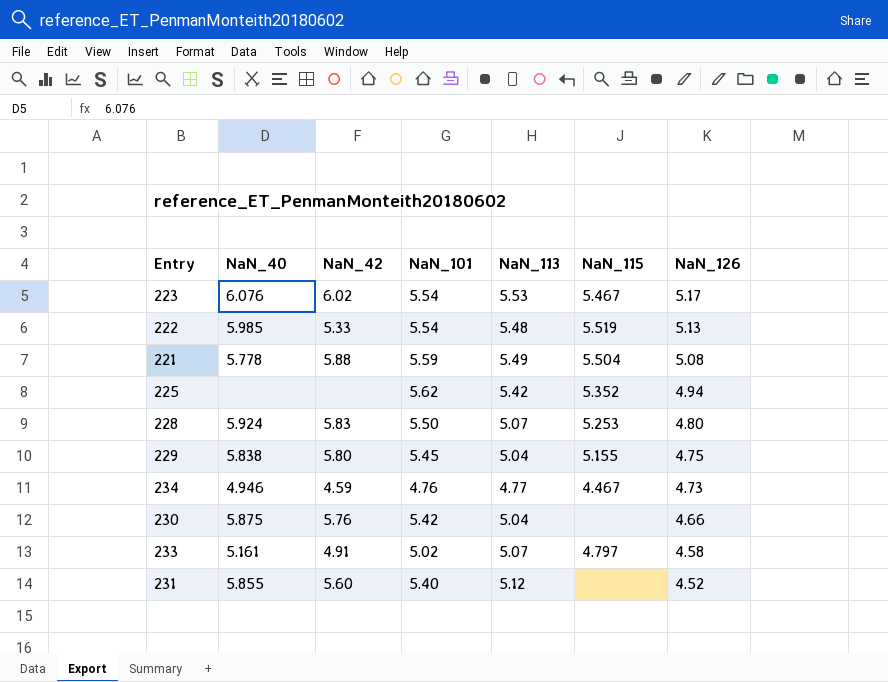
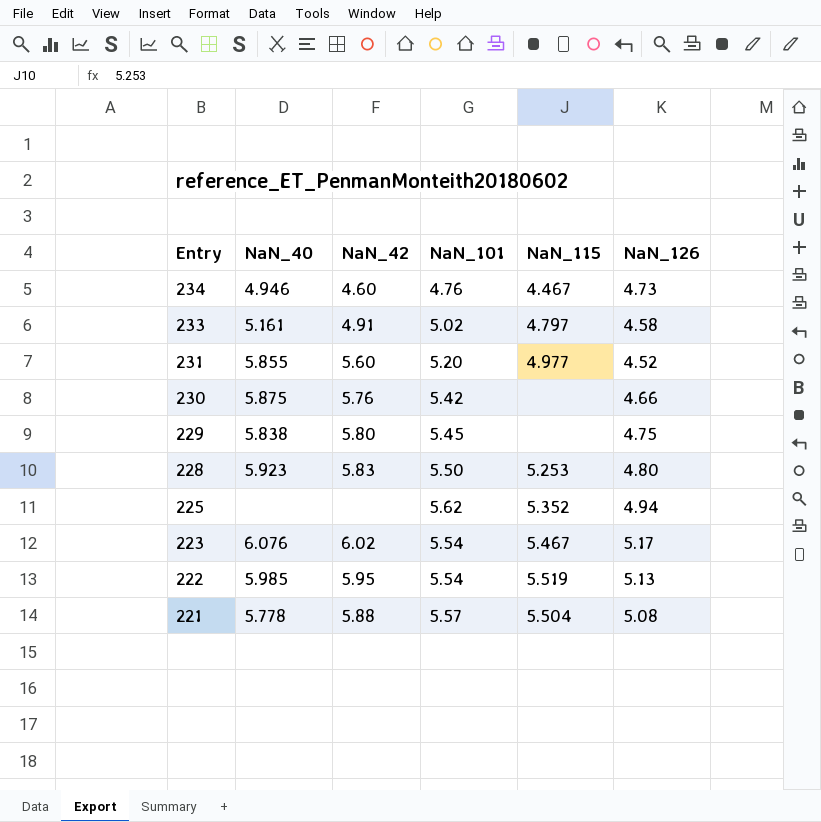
row order: NaN_126 descending -> Entry descending
column NaN_113 | position: 5 -> none
234 | NaN_42: 4.59 -> 4.60
231 | NaN_101: 5.40 -> 5.20
231 | NaN_115: none -> 4.977
229 | NaN_115: 5.155 -> none
228 | NaN_40: 5.924 -> 5.923
222 | NaN_42: 5.33 -> 5.95
221 | NaN_101: 5.59 -> 5.57

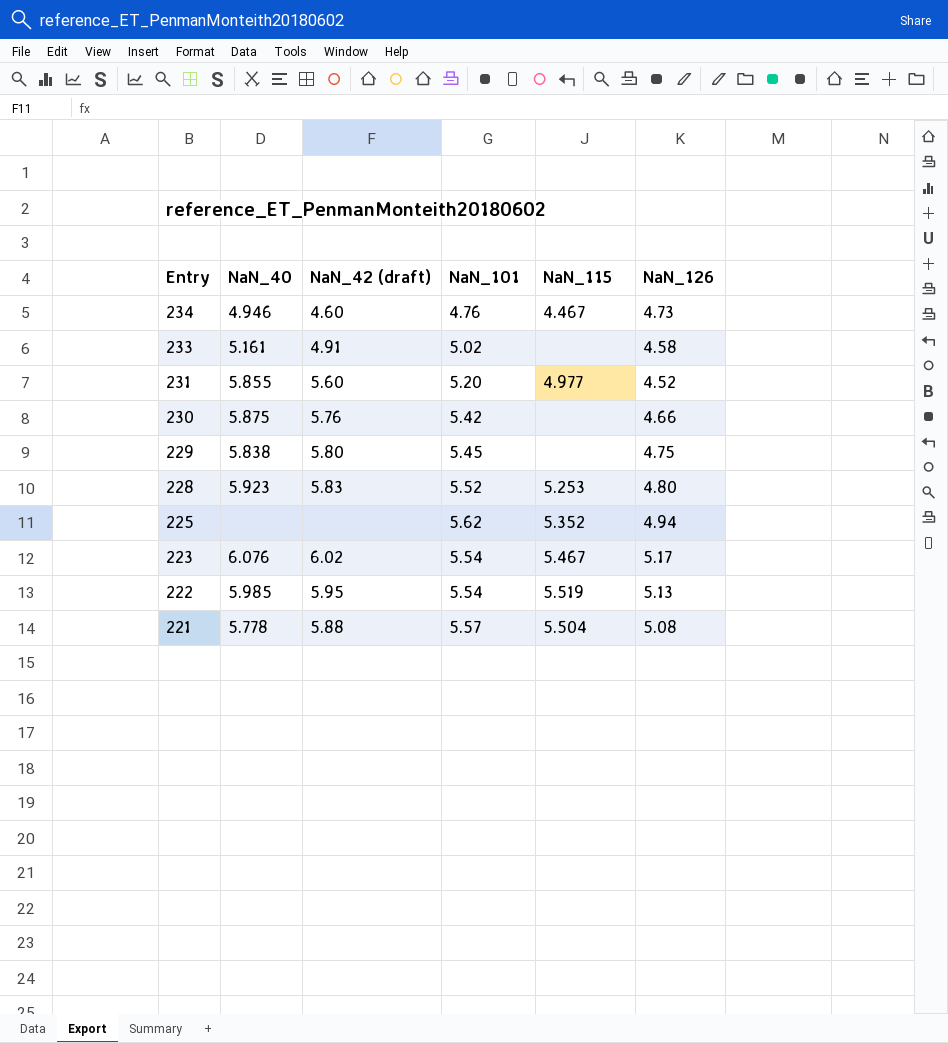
column name: NaN_42 -> NaN_42 (draft)
233 | NaN_115: 4.797 -> none
228 | NaN_101: 5.50 -> 5.52

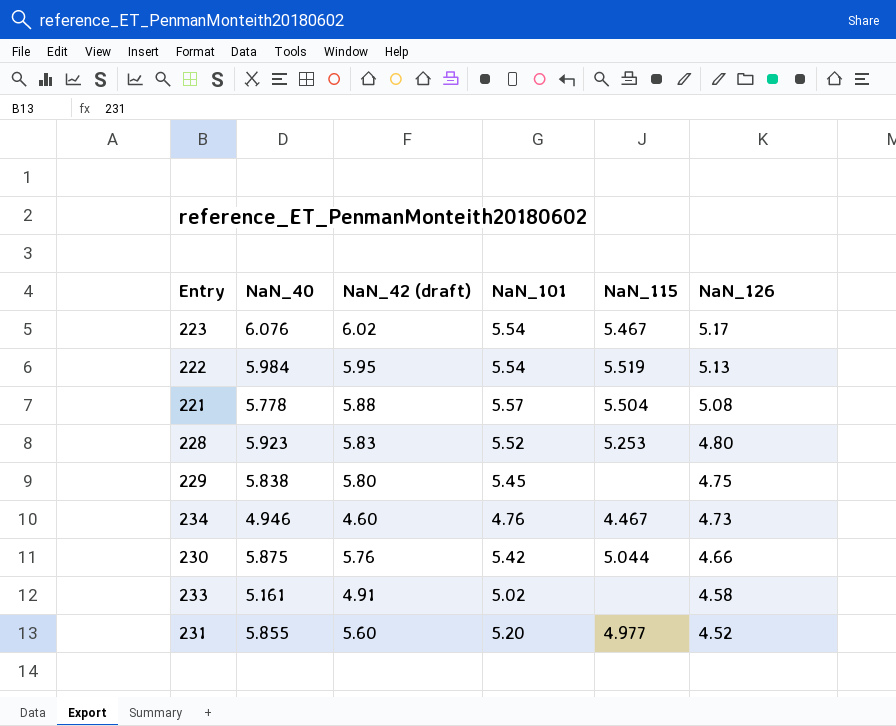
row order: Entry descending -> NaN_126 descending
row 225: none | none | 5.62 | 5.352 | 4.94 -> none
222 | NaN_40: 5.985 -> 5.984
230 | NaN_115: none -> 5.044

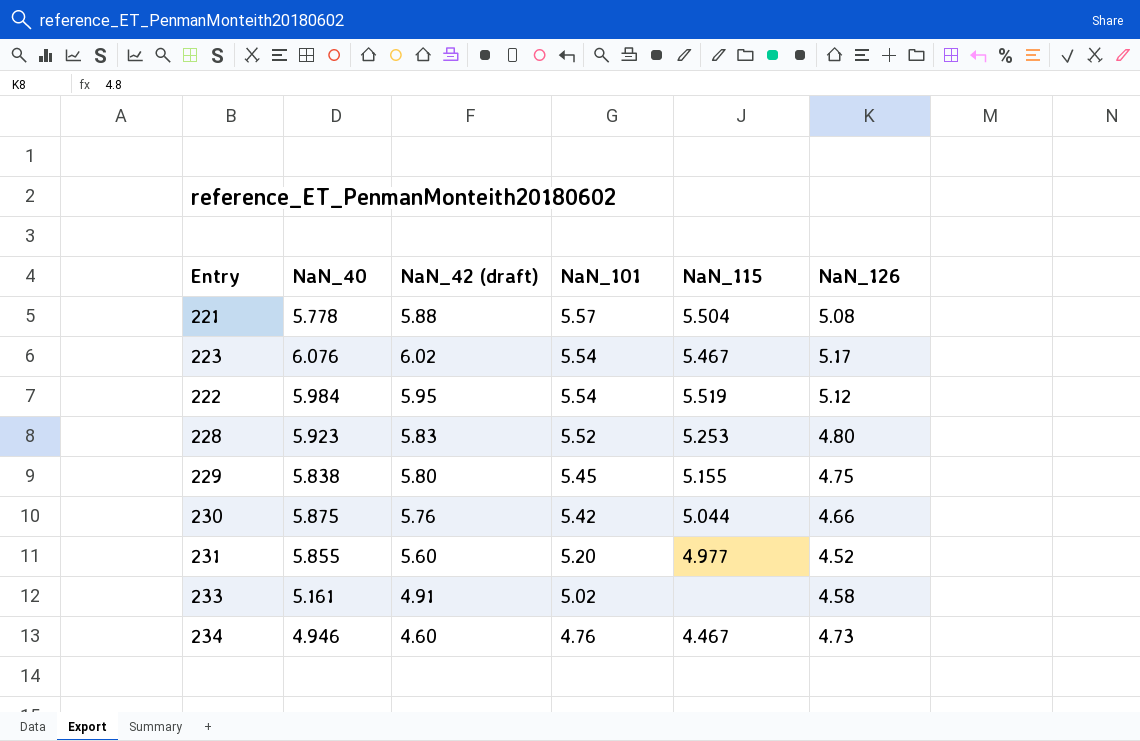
row order: NaN_126 descending -> NaN_101 descending
222 | NaN_126: 5.13 -> 5.12
229 | NaN_115: none -> 5.155

